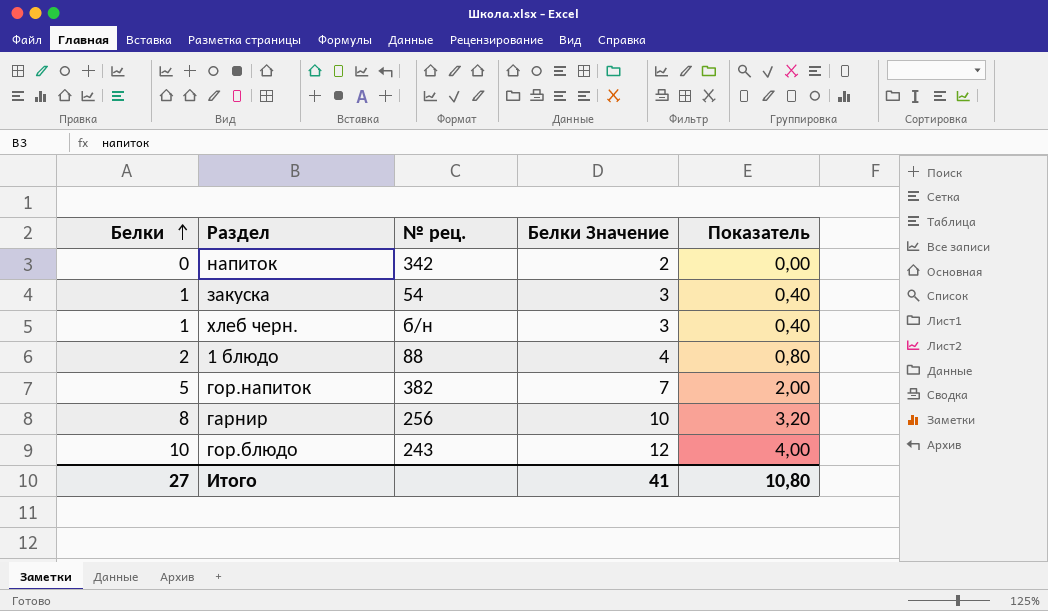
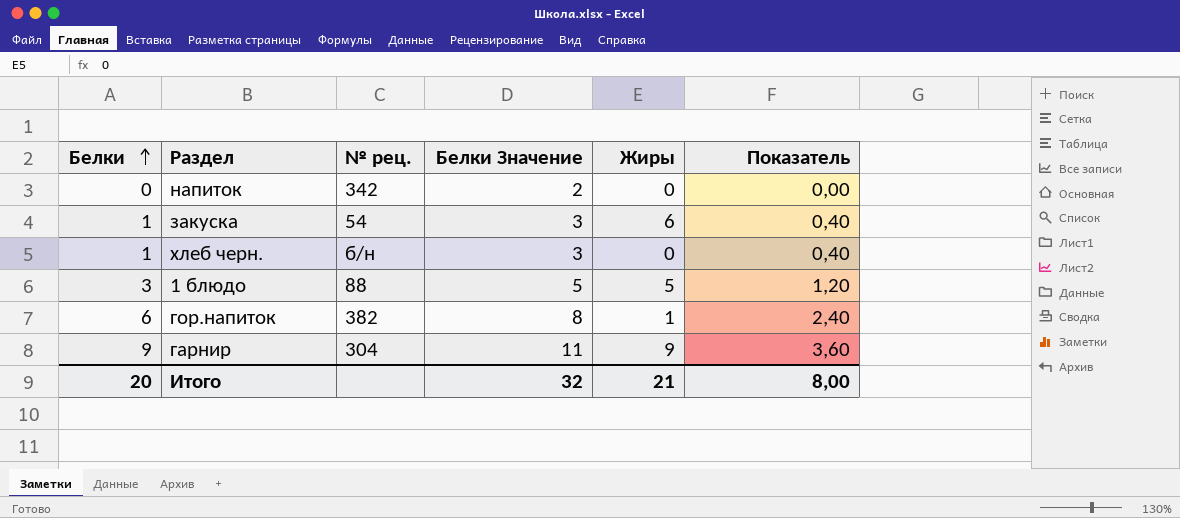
column Жиры | position: none -> 5
row гор.блюдо: 10 | 243 | 12 | 4,00 -> none
1 блюдо | Белки: 2 -> 3
1 блюдо | Белки Значение: 4 -> 5
1 блюдо | Показатель: 0,80 -> 1,20
гор.напиток | Белки: 5 -> 6
гор.напиток | Белки Значение: 7 -> 8
гор.напиток | Показатель: 2,00 -> 2,40
гарнир | Белки: 8 -> 9
гарнир | № рец.: 256 -> 304
гарнир | Белки Значение: 10 -> 11
гарнир | Показатель: 3,20 -> 3,60
Итого | Белки: 27 -> 20
Итого | Белки Значение: 41 -> 32
Итого | Показатель: 10,80 -> 8,00

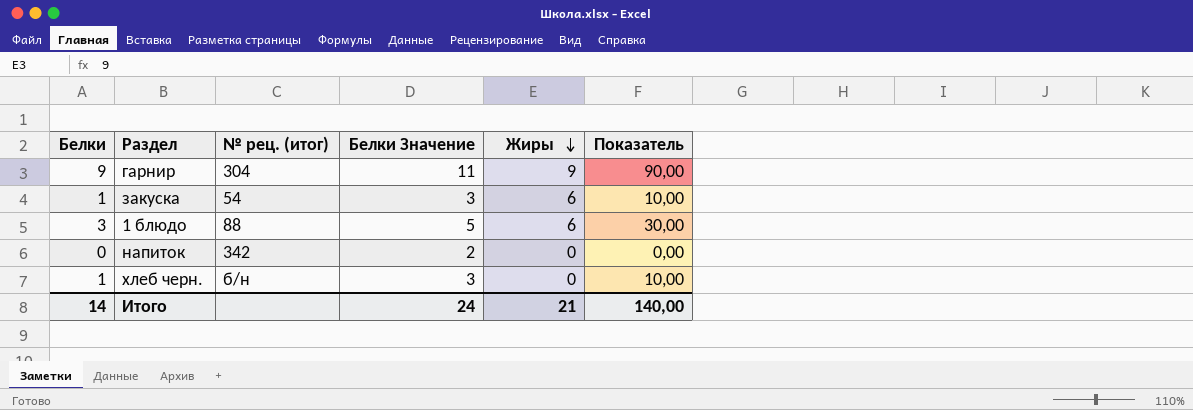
row order: Белки ascending -> Жиры descending
column name: № рец. -> № рец. (итог)
column Показатель | formula: [Белки] * 0,4 -> [Белки] * 10
row гор.напиток: 6 | 382 | 8 | 1 | 2,40 -> none
1 блюдо | Жиры: 5 -> 6
Итого | Белки: 20 -> 14
Итого | Белки Значение: 32 -> 24
Итого | Показатель: 8,00 -> 140,00

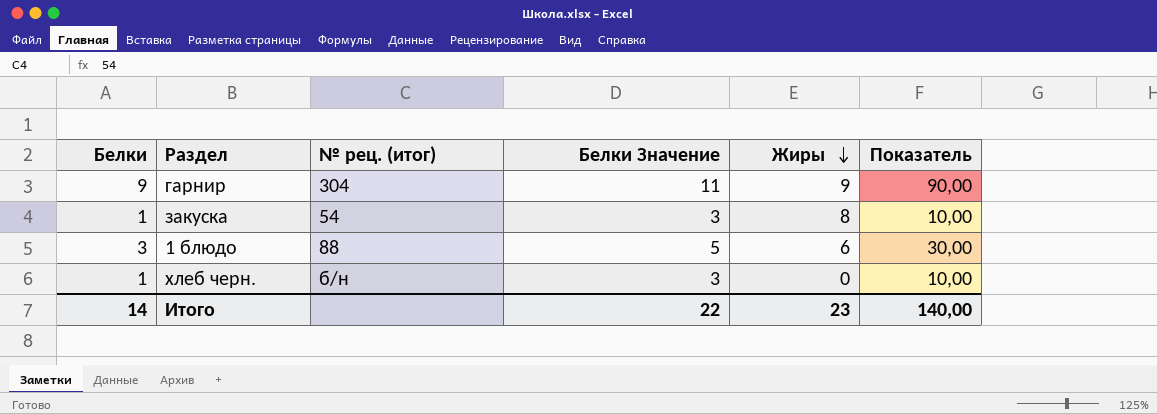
row напиток: 0 | 342 | 2 | 0 | 0,00 -> none
закуска | Жиры: 6 -> 8
Итого | Белки Значение: 24 -> 22
Итого | Жиры: 21 -> 23

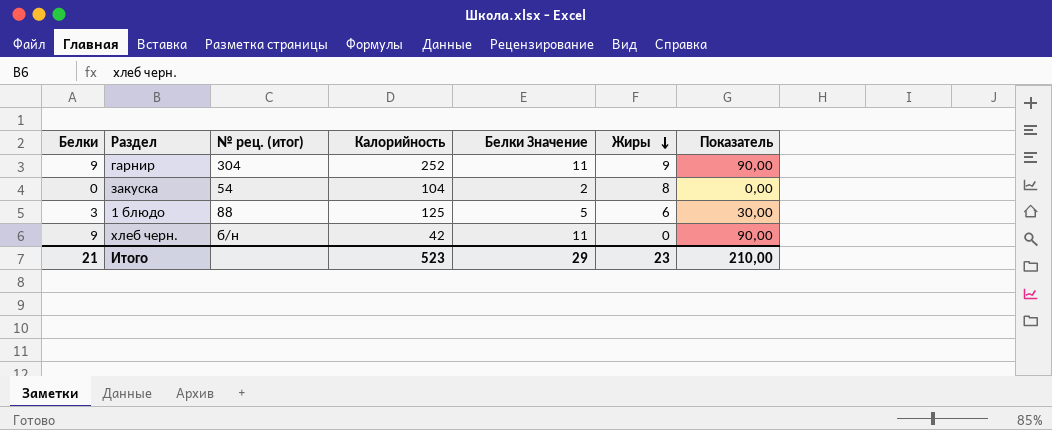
column Калорийность | position: none -> 4
закуска | Белки: 1 -> 0
закуска | Белки Значение: 3 -> 2
закуска | Показатель: 10,00 -> 0,00
хлеб черн. | Белки: 1 -> 9
хлеб черн. | Белки Значение: 3 -> 11
хлеб черн. | Показатель: 10,00 -> 90,00
Итого | Белки: 14 -> 21
Итого | Белки Значение: 22 -> 29
Итого | Показатель: 140,00 -> 210,00

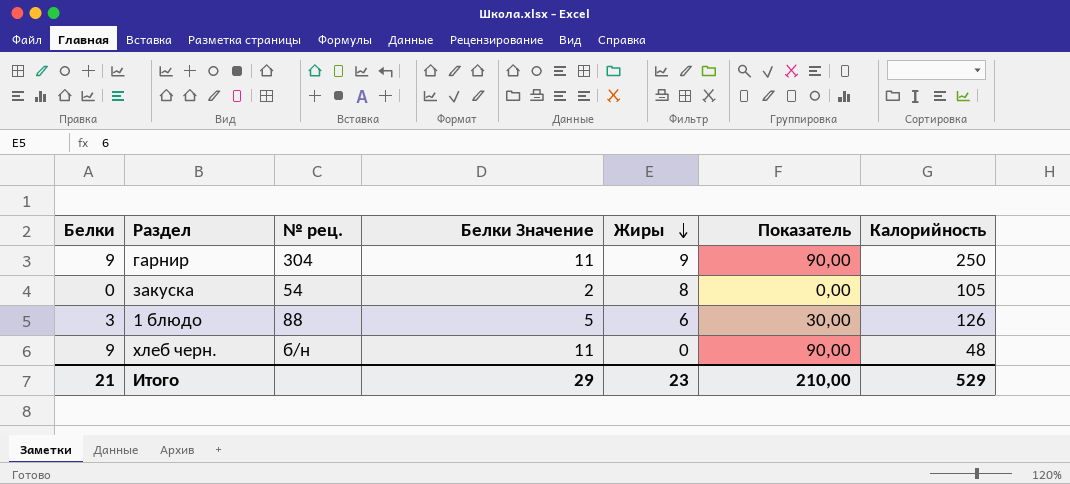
column name: № рец. (итог) -> № рец.
column Калорийность | position: 4 -> 7
гарнир | Калорийность: 252 -> 250
закуска | Калорийность: 104 -> 105
1 блюдо | Калорийность: 125 -> 126
хлеб черн. | Калорийность: 42 -> 48
Итого | Калорийность: 523 -> 529

